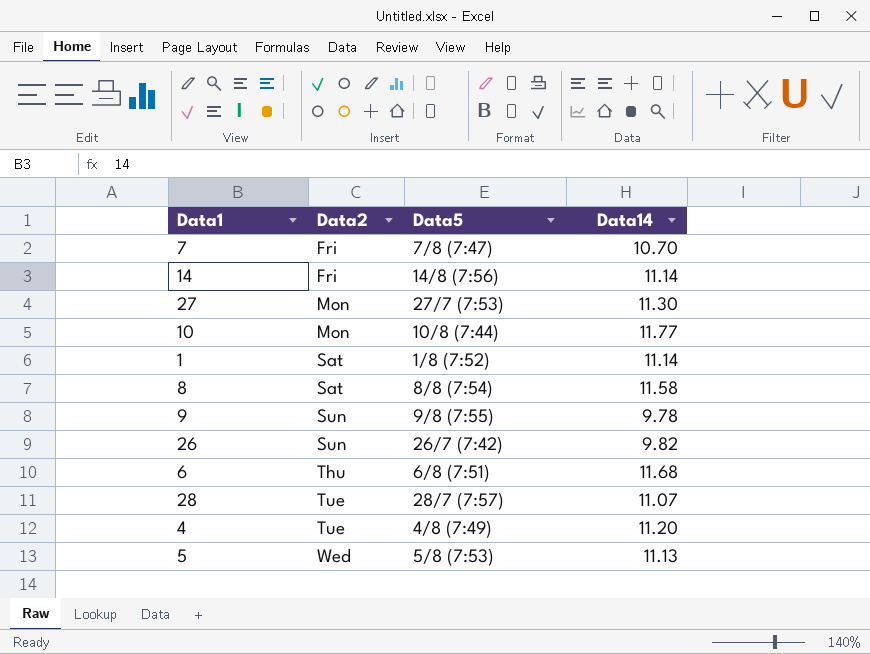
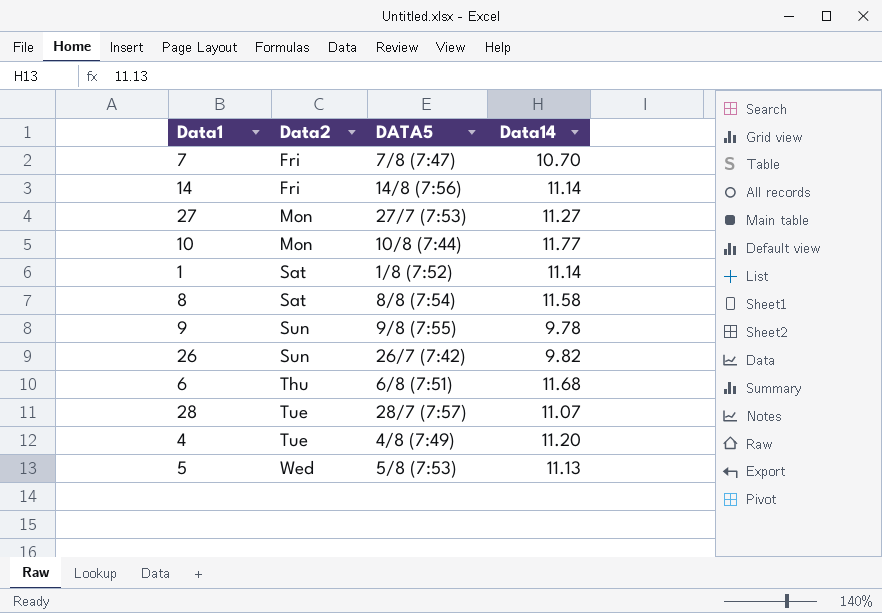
column name: Data5 -> DATA5
27 | Data14: 11.30 -> 11.27

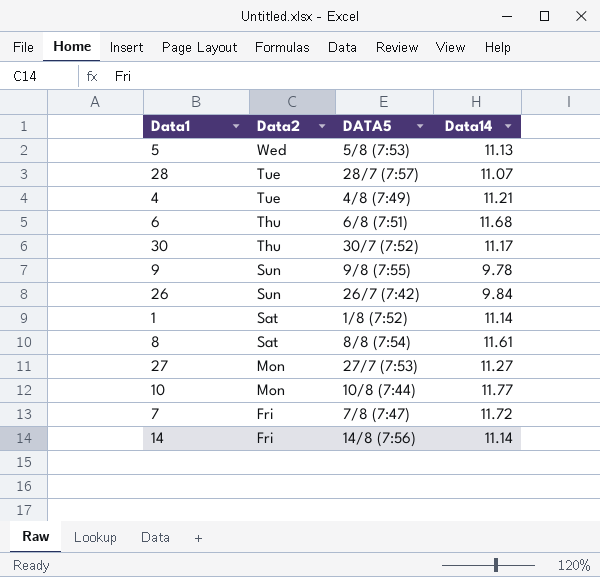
row order: Data2 ascending -> Data2 descending
4 | Data14: 11.20 -> 11.21
row 30: none -> Thu | 30/7 (7:52) | 11.17
26 | Data14: 9.82 -> 9.84
8 | Data14: 11.58 -> 11.61
7 | Data14: 10.70 -> 11.72

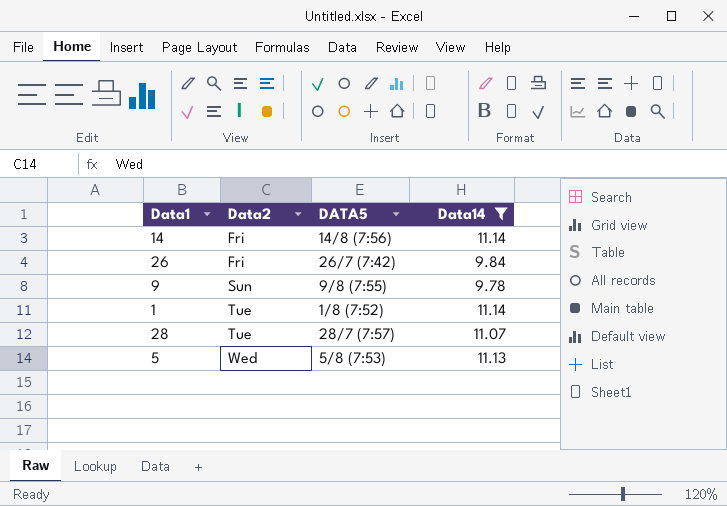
filter: none -> Data14 <= 11.14
row order: Data2 descending -> Data2 ascending
26 | Data2: Sun -> Fri
1 | Data2: Sat -> Tue

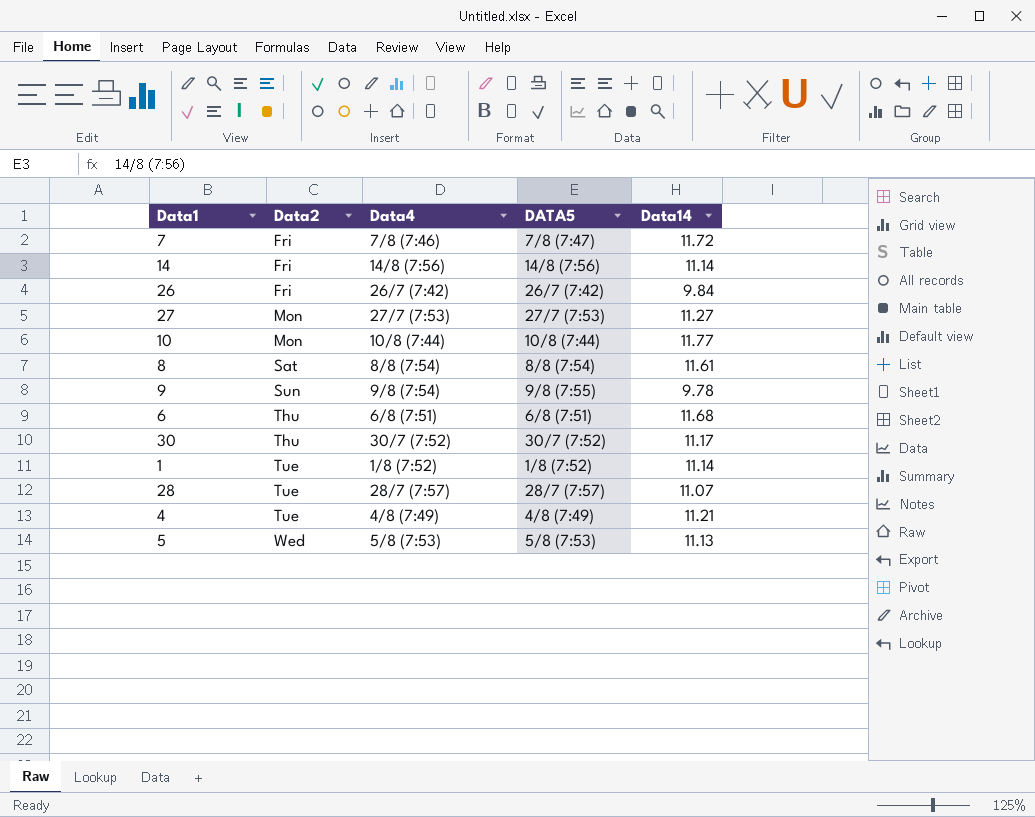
filter: Data14 <= 11.14 -> none
column Data4 | position: none -> 3

